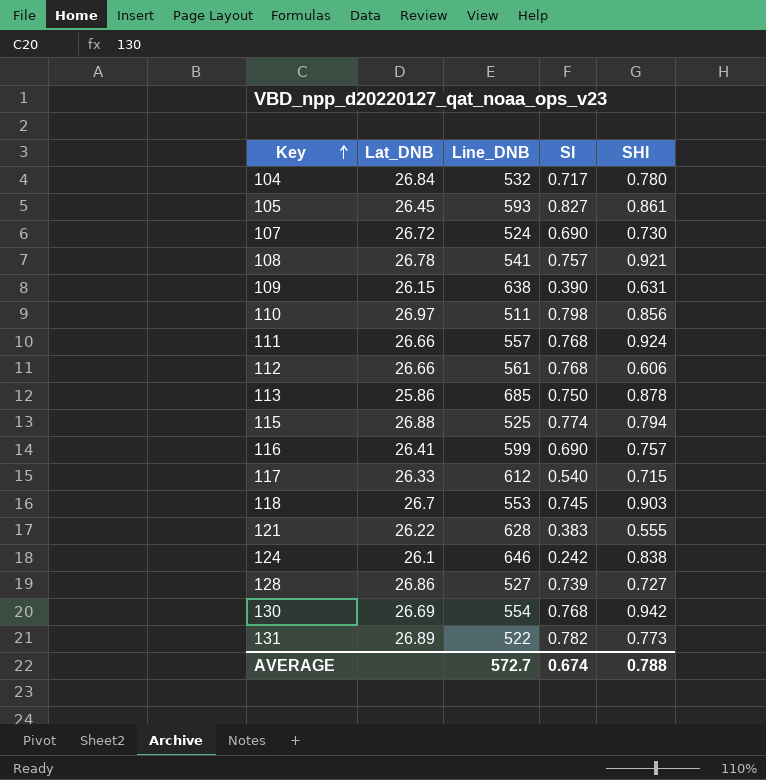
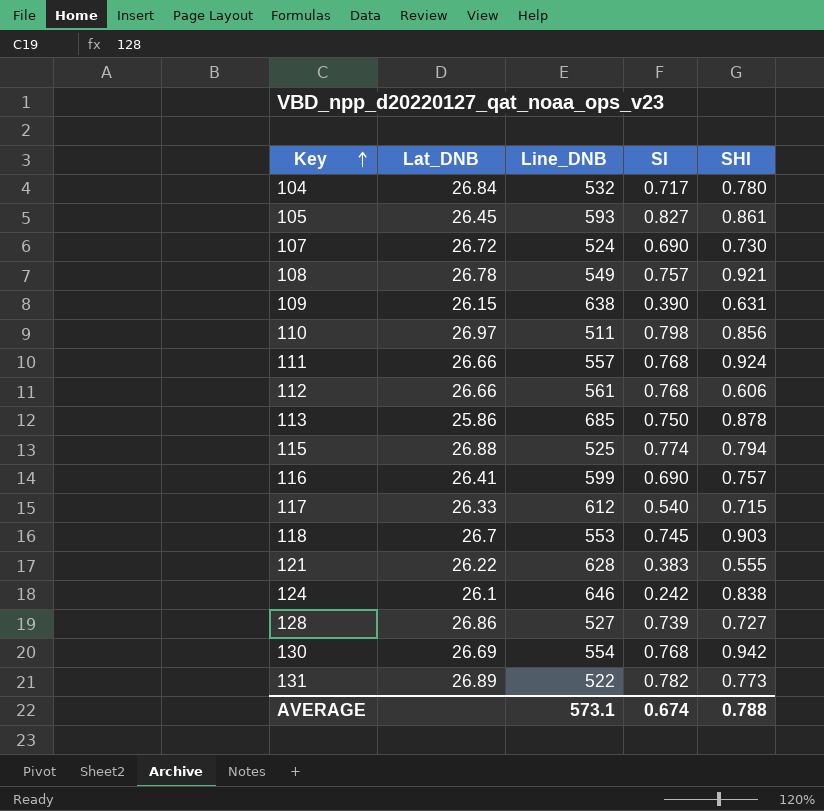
108 | Line_DNB: 541 -> 549
AVERAGE | Line_DNB: 572.7 -> 573.1

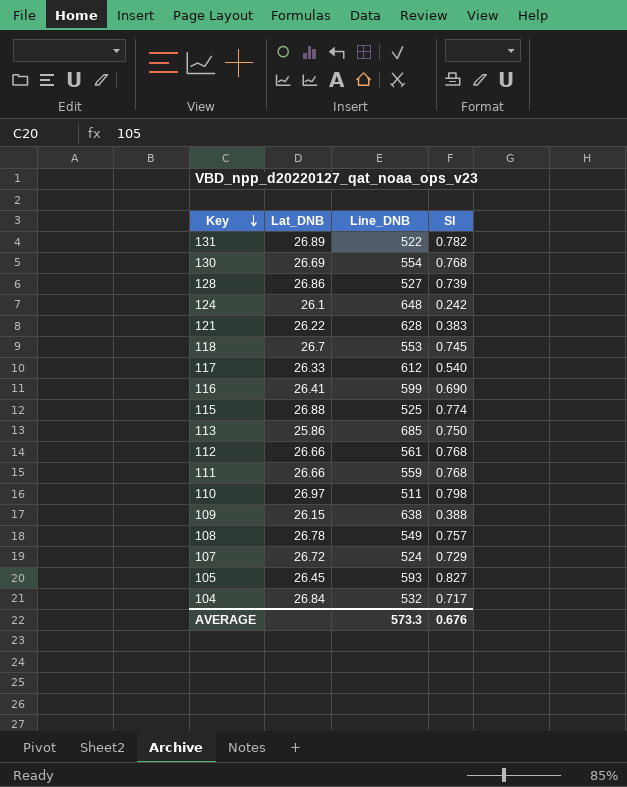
row order: Key ascending -> Key descending
column SHI | position: 5 -> none
124 | Line_DNB: 646 -> 648
111 | Line_DNB: 557 -> 559
109 | SI: 0.390 -> 0.388
107 | SI: 0.690 -> 0.729
AVERAGE | Line_DNB: 573.1 -> 573.3
AVERAGE | SI: 0.674 -> 0.676

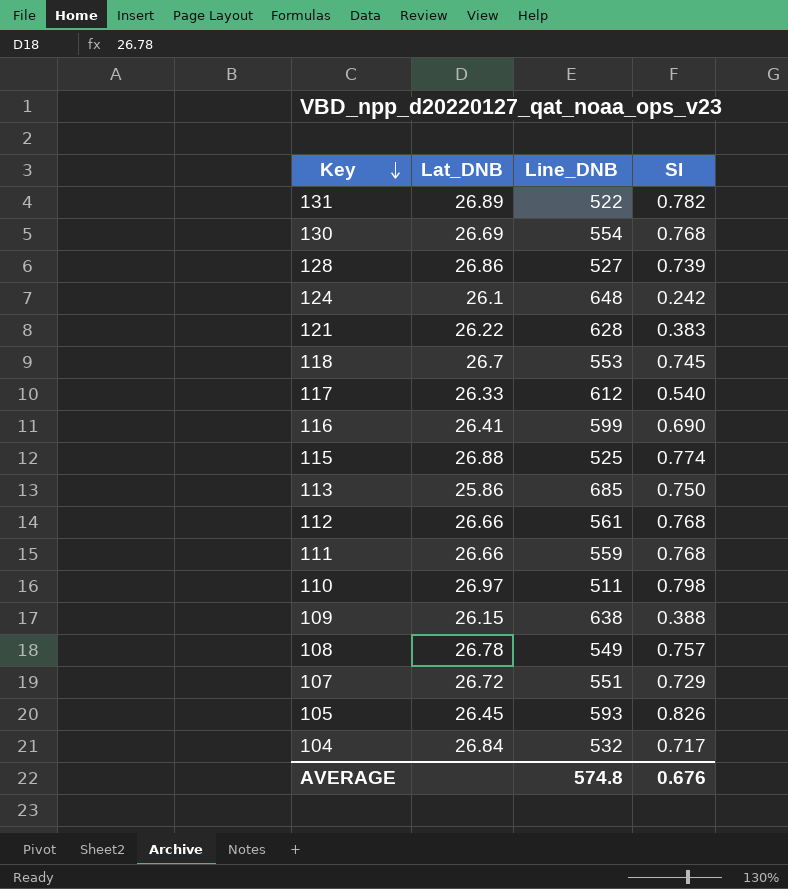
107 | Line_DNB: 524 -> 551
105 | SI: 0.827 -> 0.826
AVERAGE | Line_DNB: 573.3 -> 574.8

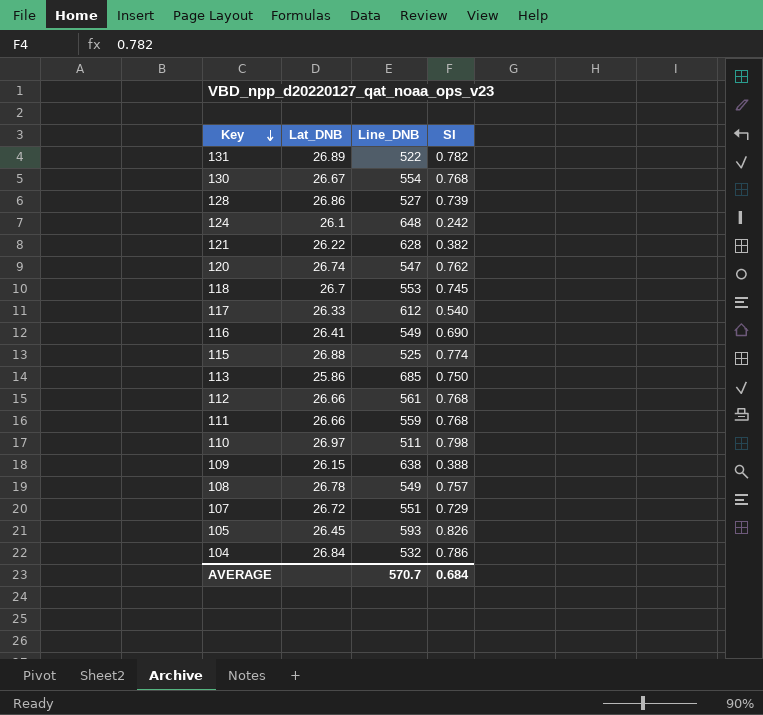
130 | Lat_DNB: 26.69 -> 26.67
121 | SI: 0.383 -> 0.382
row 120: none -> 26.74 | 547 | 0.762
116 | Line_DNB: 599 -> 549
104 | SI: 0.717 -> 0.786
AVERAGE | Line_DNB: 574.8 -> 570.7
AVERAGE | SI: 0.676 -> 0.684

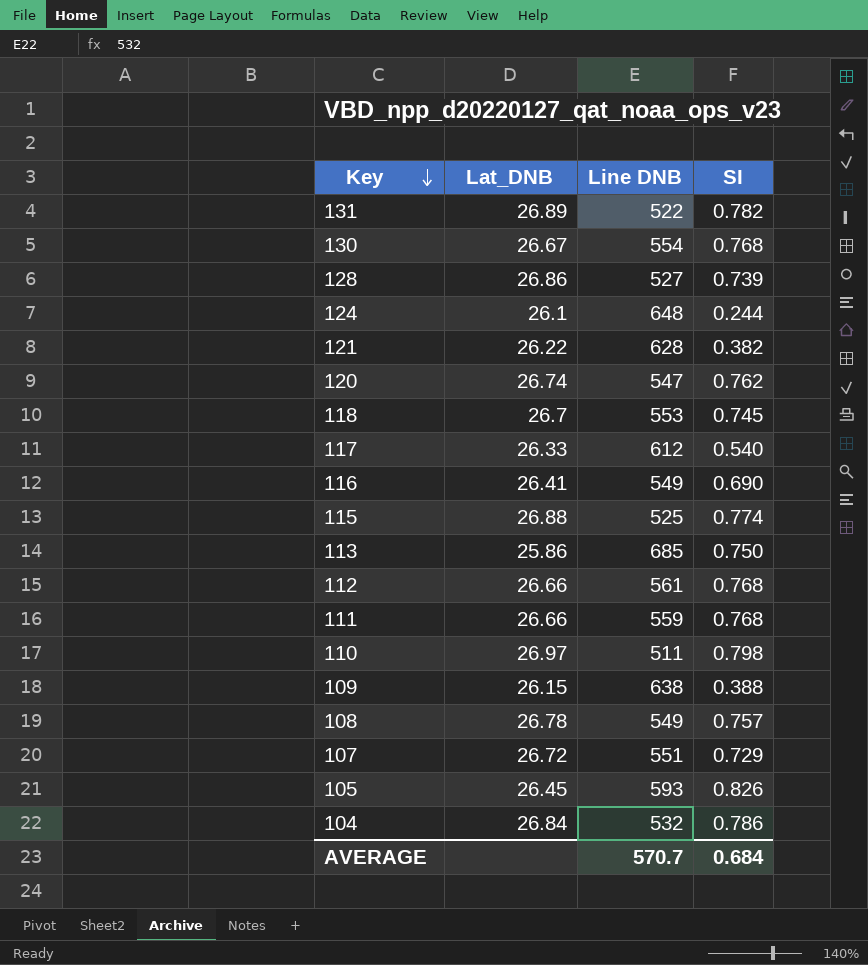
column name: Line_DNB -> Line DNB
124 | SI: 0.242 -> 0.244

